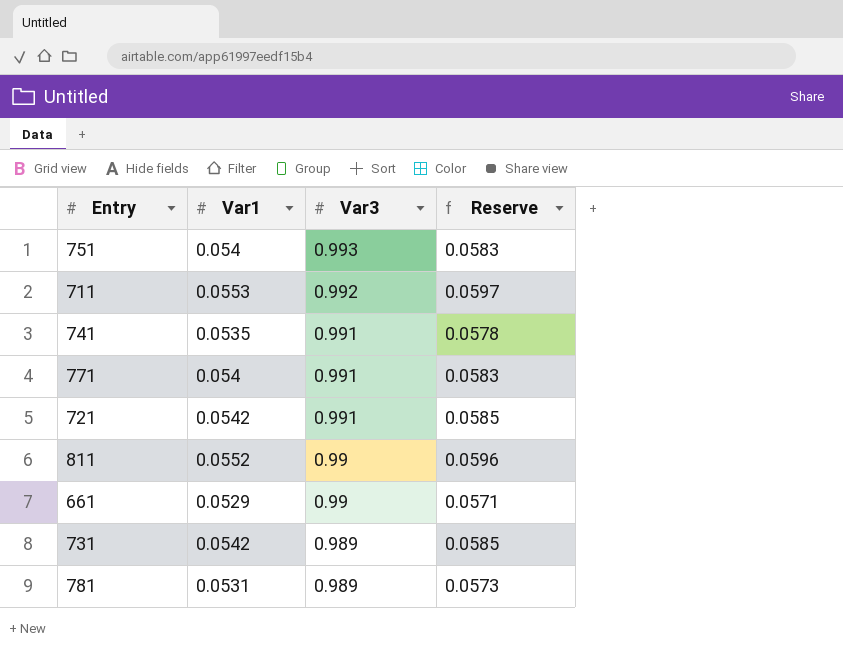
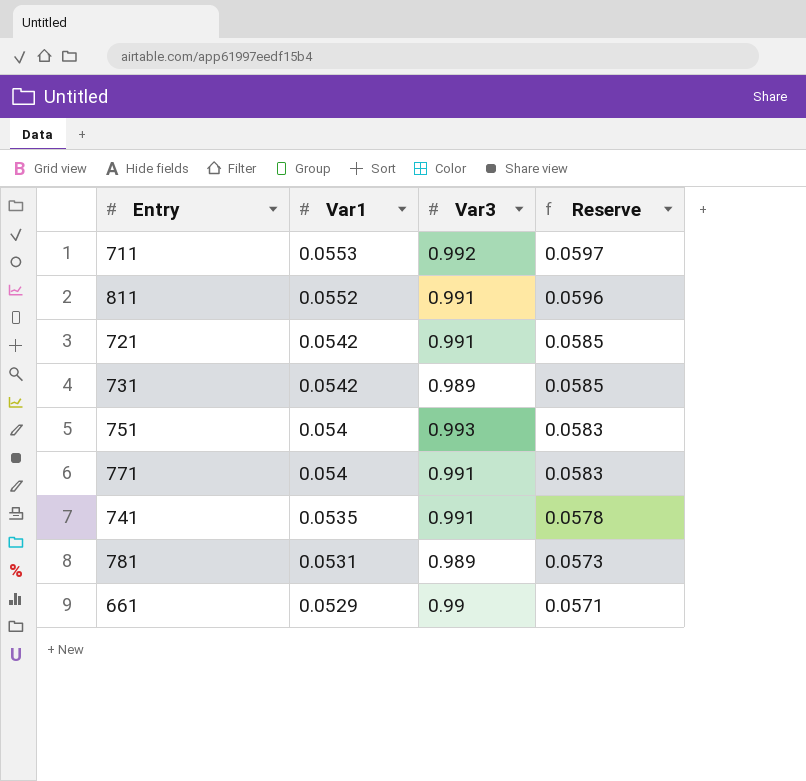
row order: Var3 descending -> Var1 descending
811 | Var3: 0.99 -> 0.991

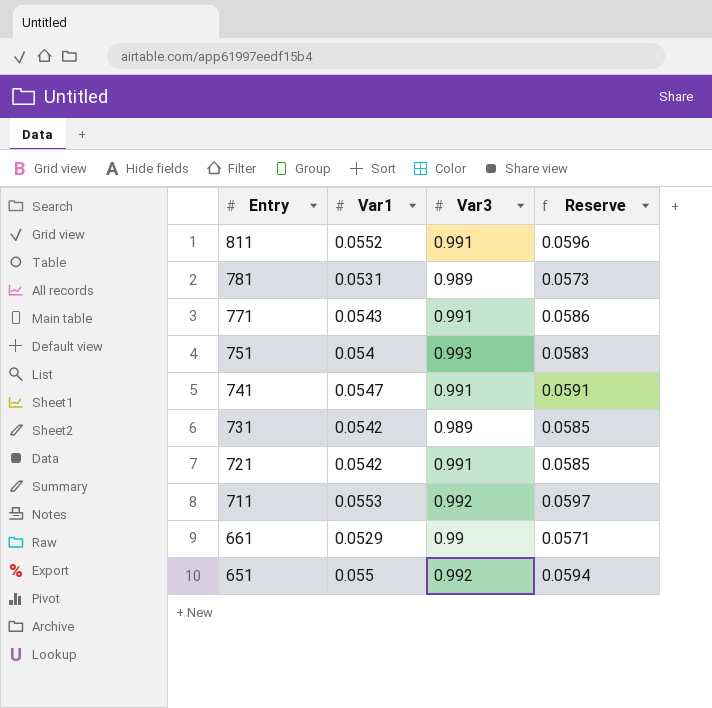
row order: Var1 descending -> Entry descending
771 | Var1: 0.054 -> 0.0543
771 | Reserve: 0.0583 -> 0.0586
741 | Var1: 0.0535 -> 0.0547
741 | Reserve: 0.0578 -> 0.0591
row 651: none -> 0.055 | 0.992 | 0.0594

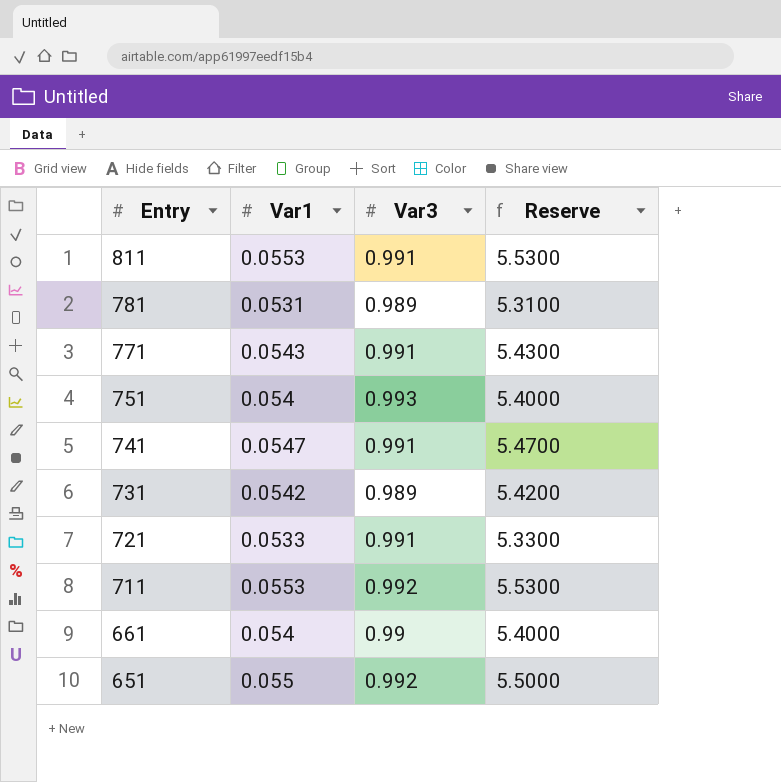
column Reserve | formula: [Var1] * 1.08 -> [Var1] * 100
811 | Var1: 0.0552 -> 0.0553
721 | Var1: 0.0542 -> 0.0533
661 | Var1: 0.0529 -> 0.054

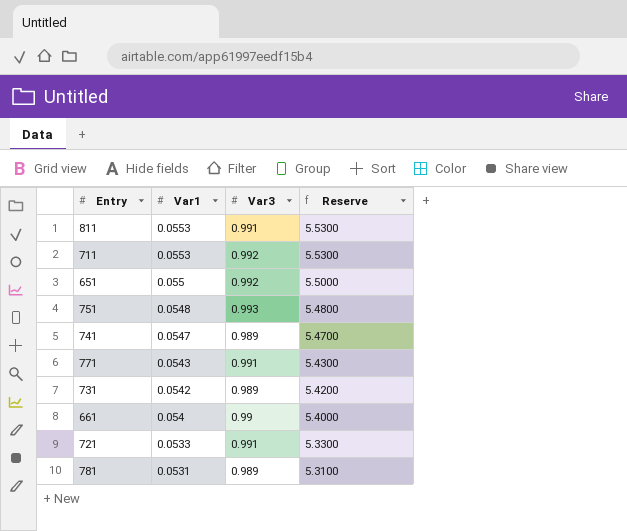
row order: Entry descending -> Var1 descending
751 | Var1: 0.054 -> 0.0548
751 | Reserve: 5.4000 -> 5.4800
741 | Var3: 0.991 -> 0.989

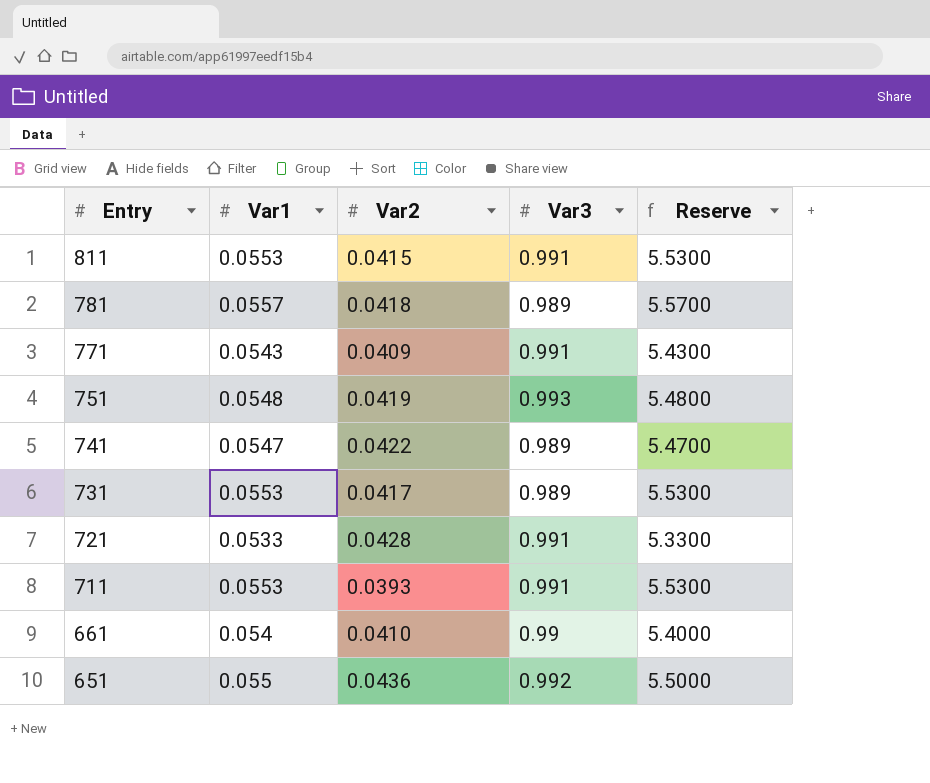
row order: Var1 descending -> Entry descending
column Var2 | position: none -> 3
781 | Var1: 0.0531 -> 0.0557
781 | Reserve: 5.3100 -> 5.5700
731 | Var1: 0.0542 -> 0.0553
731 | Reserve: 5.4200 -> 5.5300
711 | Var3: 0.992 -> 0.991

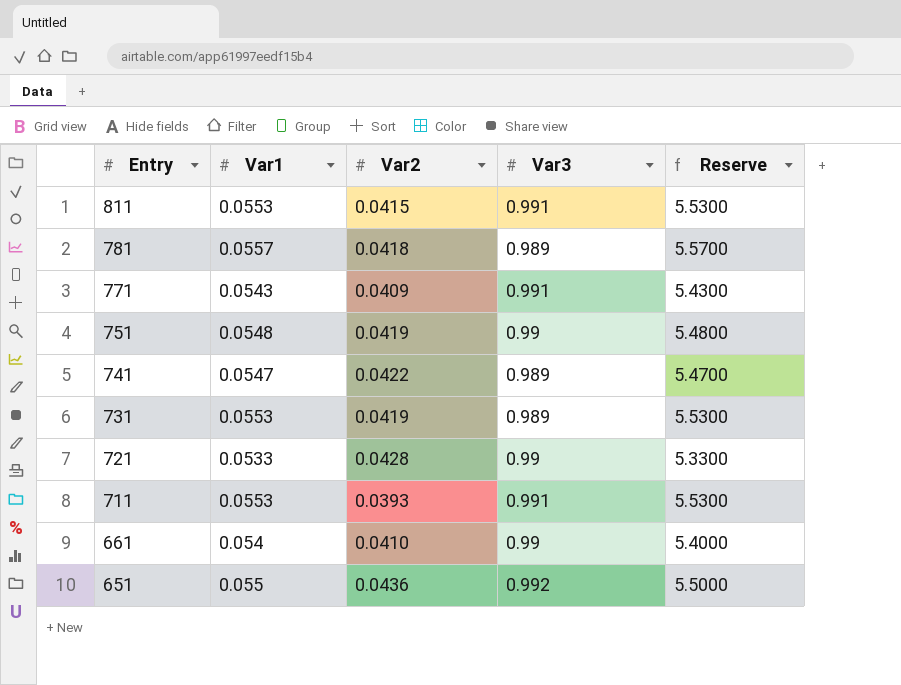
751 | Var3: 0.993 -> 0.99
731 | Var2: 0.0417 -> 0.0419
721 | Var3: 0.991 -> 0.99

